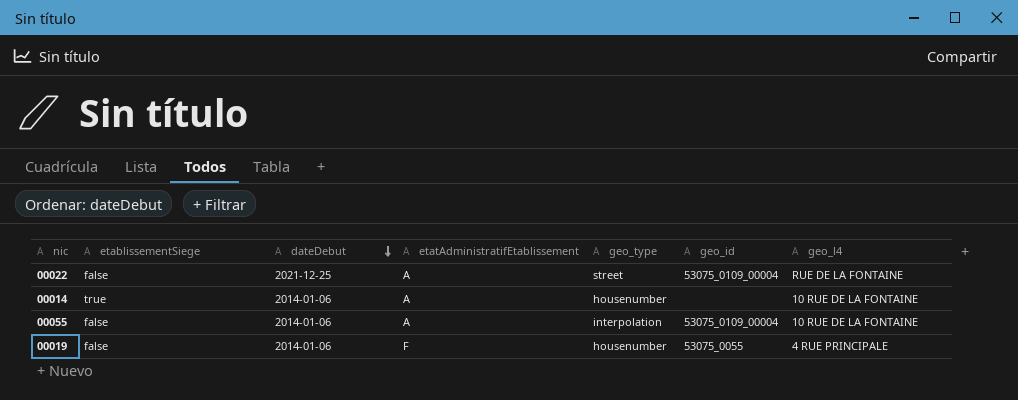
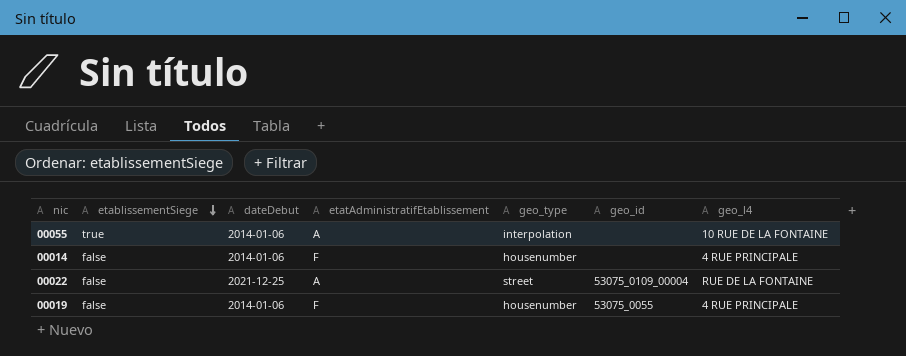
row order: dateDebut descending -> etablissementSiege descending
00055 | etablissementSiege: false -> true
00055 | geo_id: 53075_0109_00004 -> none
00014 | etablissementSiege: true -> false
00014 | etatAdministratifEtablissement: A -> F
00014 | geo_l4: 10 RUE DE LA FONTAINE -> 4 RUE PRINCIPALE

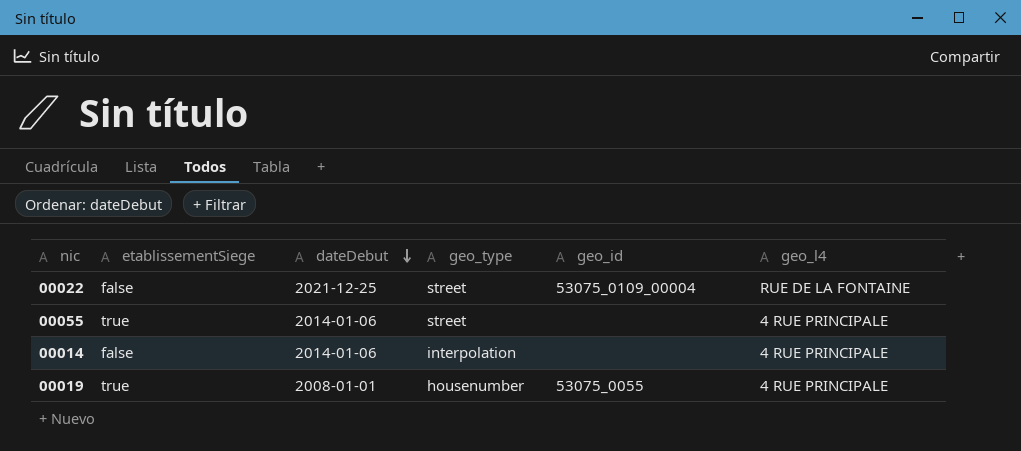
row order: etablissementSiege descending -> dateDebut descending
column etatAdministratifEtablissement | position: 4 -> none
00055 | geo_type: interpolation -> street
00055 | geo_l4: 10 RUE DE LA FONTAINE -> 4 RUE PRINCIPALE
00014 | geo_type: housenumber -> interpolation
00019 | etablissementSiege: false -> true
00019 | dateDebut: 2014-01-06 -> 2008-01-01

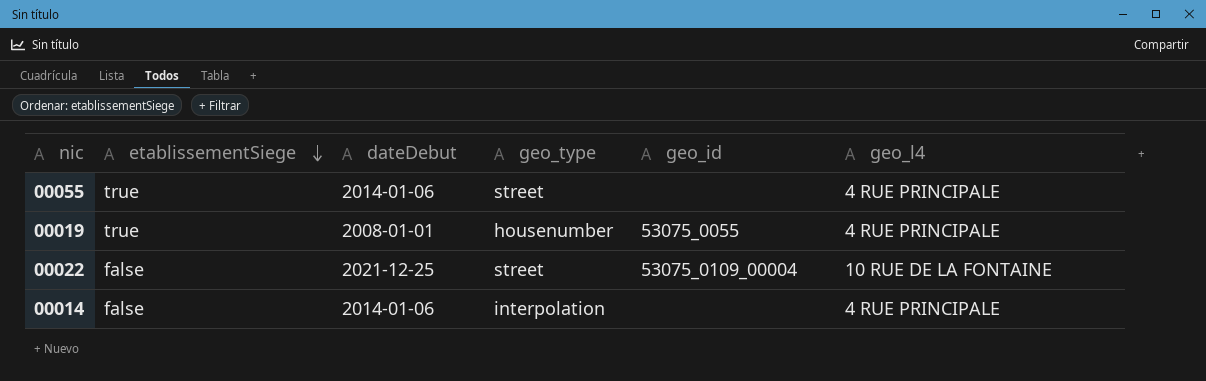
row order: dateDebut descending -> etablissementSiege descending
00022 | geo_l4: RUE DE LA FONTAINE -> 10 RUE DE LA FONTAINE

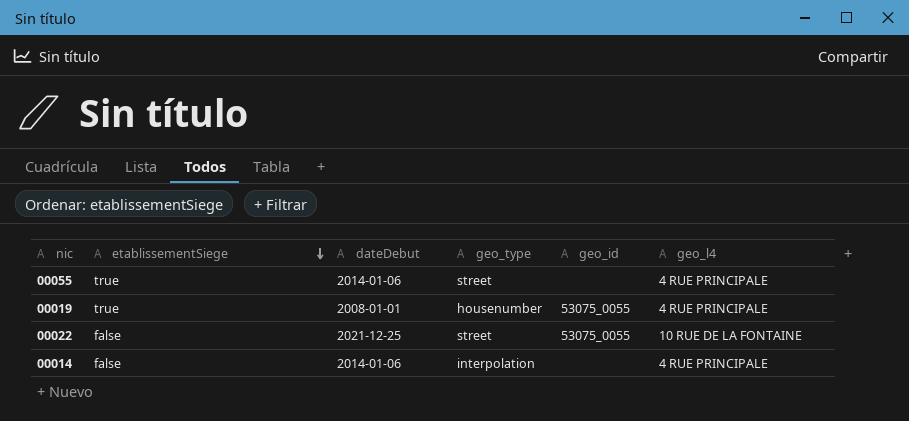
00022 | geo_id: 53075_0109_00004 -> 53075_0055

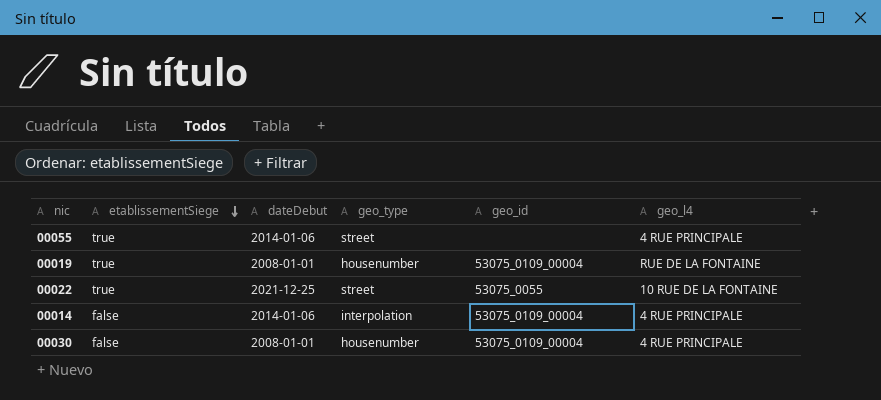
00019 | geo_id: 53075_0055 -> 53075_0109_00004
00019 | geo_l4: 4 RUE PRINCIPALE -> RUE DE LA FONTAINE
00022 | etablissementSiege: false -> true
00014 | geo_id: none -> 53075_0109_00004
row 00030: none -> false | 2008-01-01 | housenumber | 53075_0109_00004 | 4 RUE PRINCIPALE

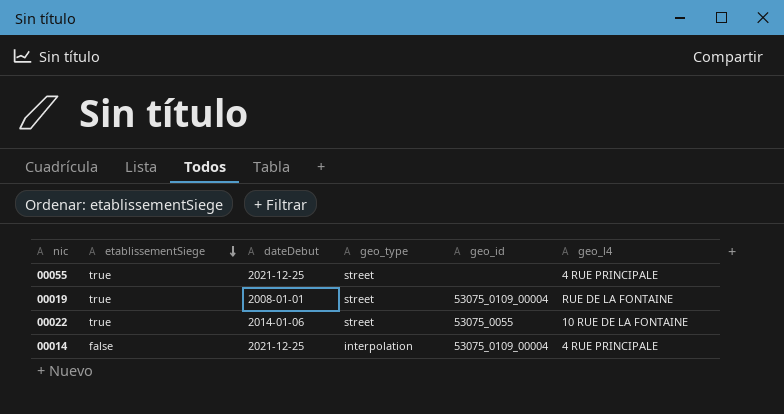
row 00030: false | 2008-01-01 | housenumber | 53075_0109_00004 | 4 RUE PRINCIPALE -> none
00055 | dateDebut: 2014-01-06 -> 2021-12-25
00019 | geo_type: housenumber -> street
00022 | dateDebut: 2021-12-25 -> 2014-01-06
00014 | dateDebut: 2014-01-06 -> 2021-12-25

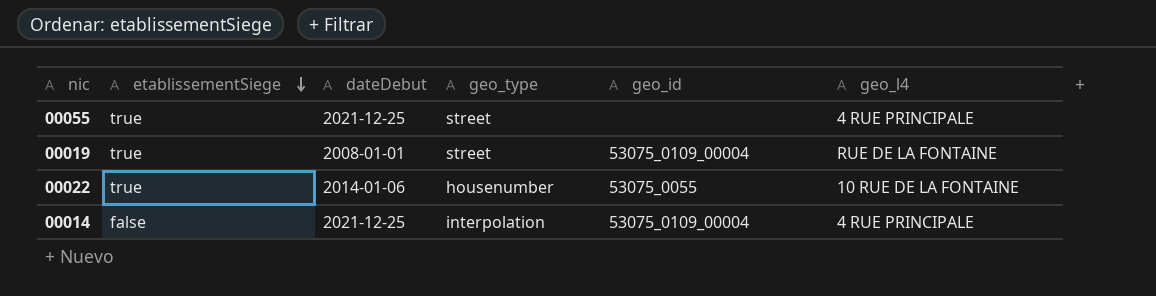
00022 | geo_type: street -> housenumber

